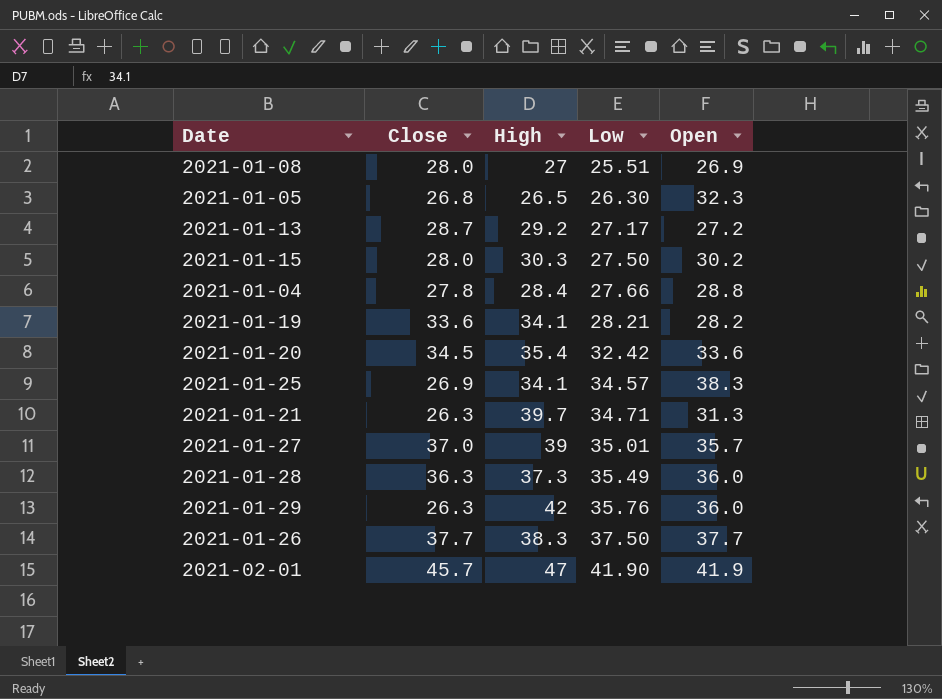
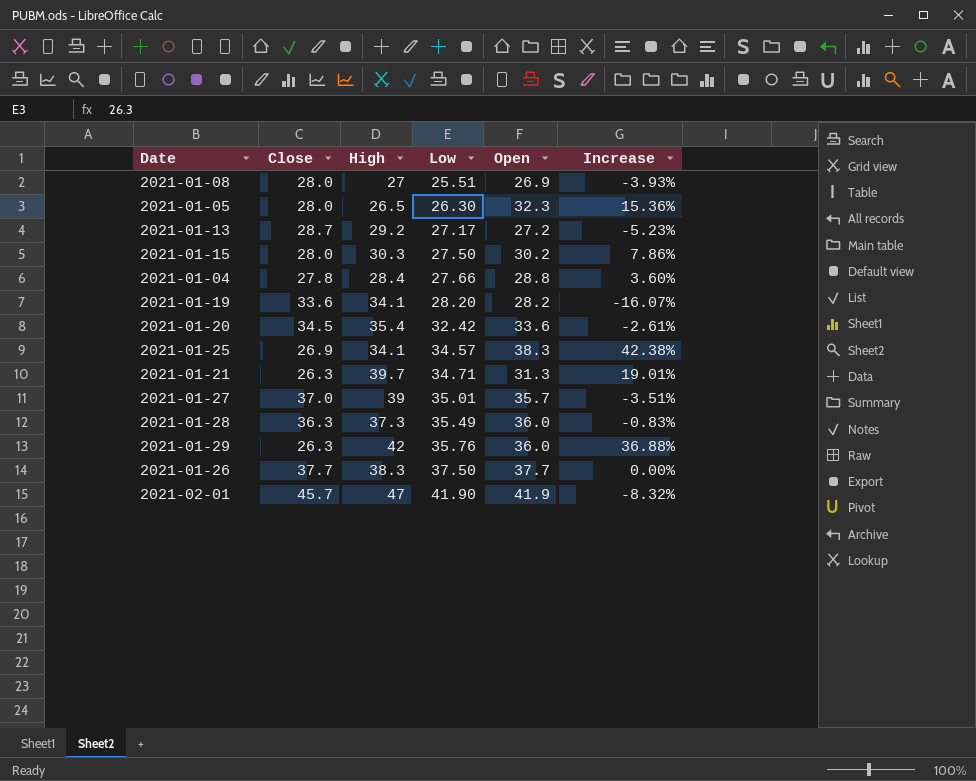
column Increase | formula: none -> ([Open] - [Close]) / [Close]
2021-01-05 | Close: 26.8 -> 28.0
2021-01-19 | Low: 28.21 -> 28.20

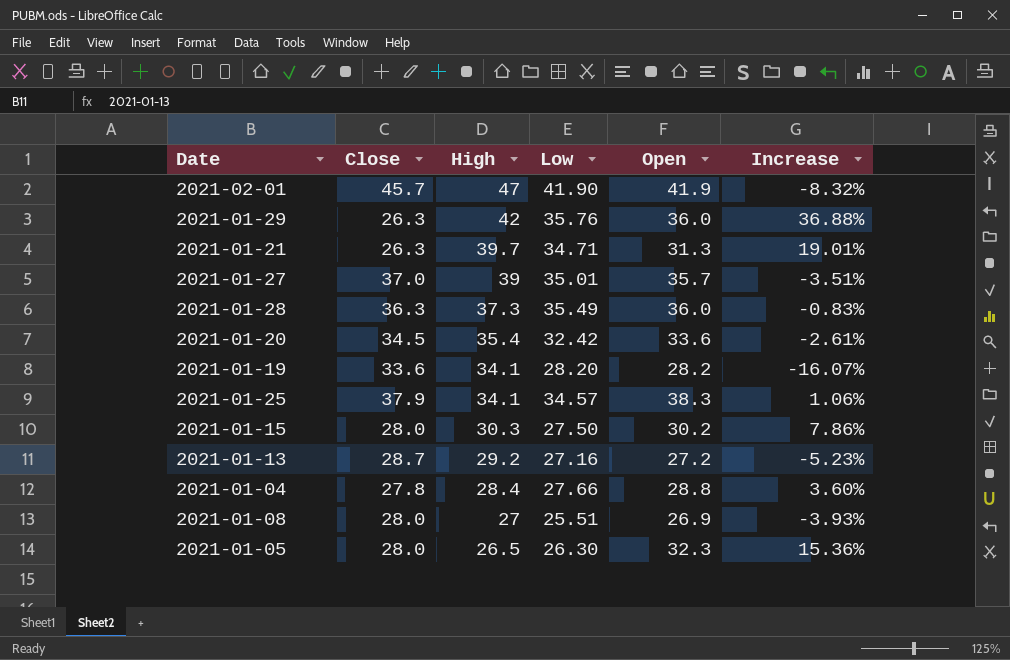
row order: Low ascending -> High descending
row 2021-01-26: 37.7 | 38.3 | 37.50 | 37.7 | 0.00% -> none
2021-01-25 | Close: 26.9 -> 37.9
2021-01-25 | Increase: 42.38% -> 1.06%
2021-01-13 | Low: 27.17 -> 27.16

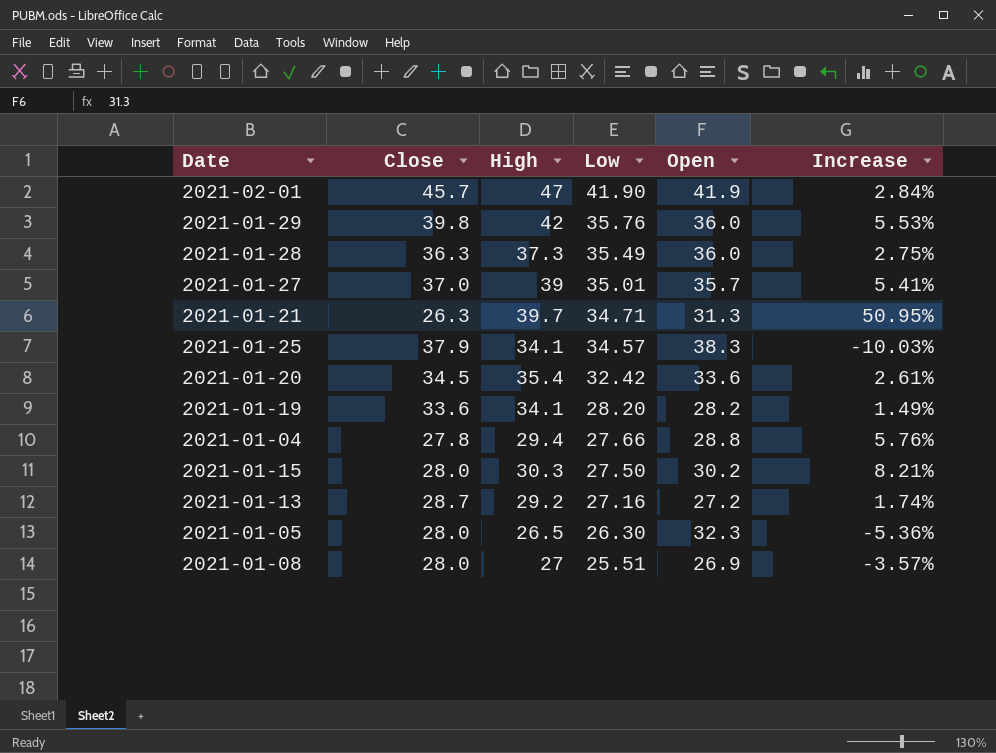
row order: High descending -> Low descending
column Increase | formula: ([Open] - [Close]) / [Close] -> ([High] - [Close]) / [Close]
2021-01-29 | Close: 26.3 -> 39.8
2021-01-04 | High: 28.4 -> 29.4

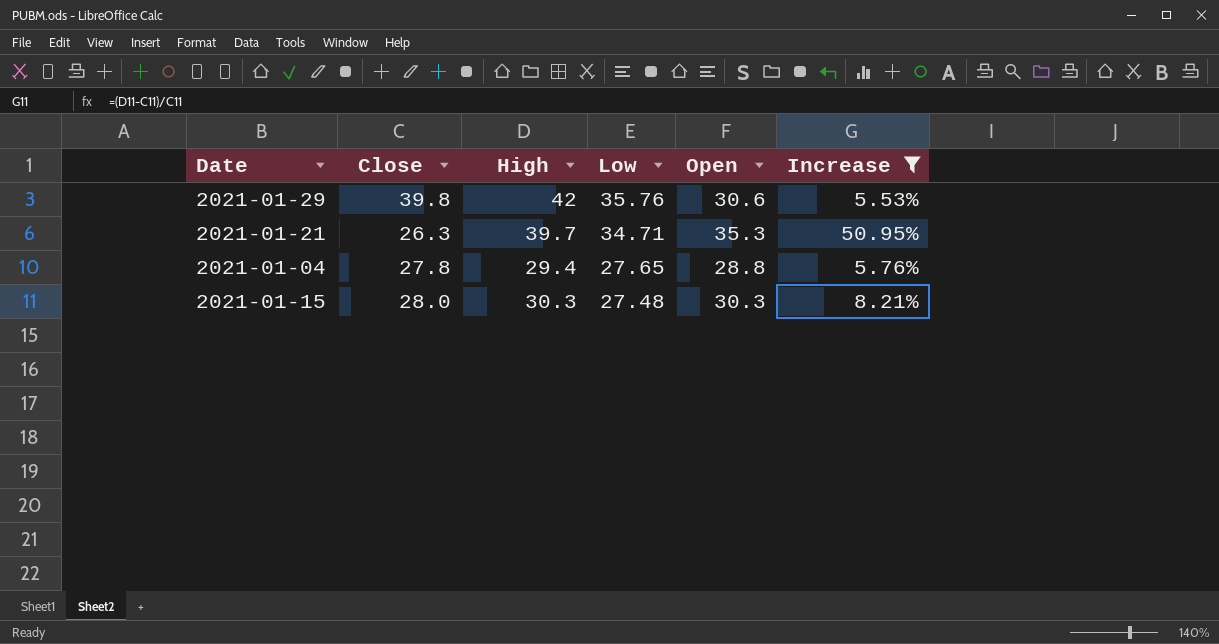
filter: none -> Increase >= 5.53%
2021-01-29 | Open: 36.0 -> 30.6
2021-01-21 | Open: 31.3 -> 35.3
2021-01-04 | Low: 27.66 -> 27.65
2021-01-15 | Low: 27.50 -> 27.48
2021-01-15 | Open: 30.2 -> 30.3

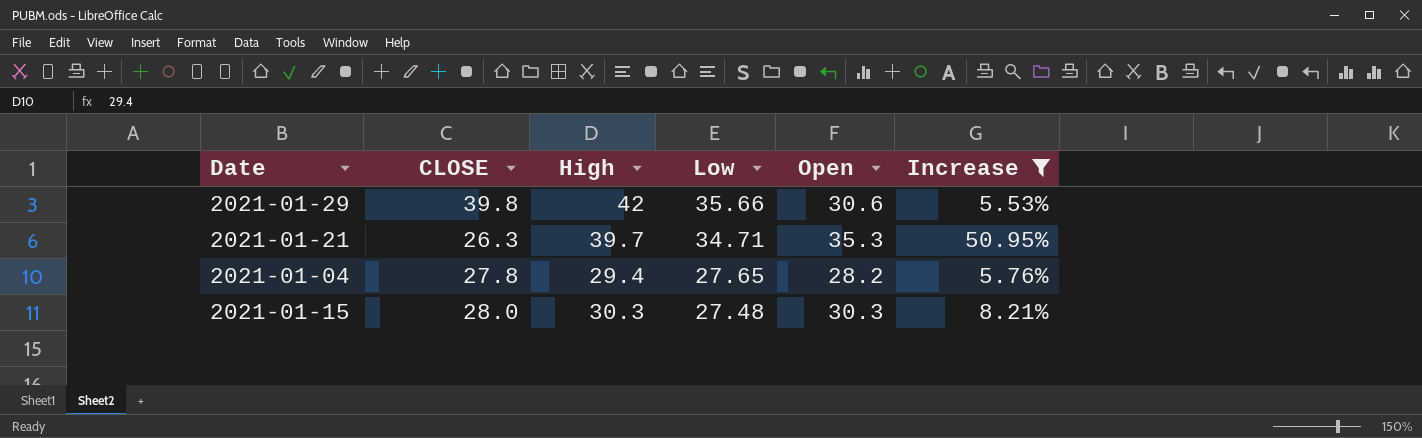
column name: Close -> CLOSE
2021-01-29 | Low: 35.76 -> 35.66
2021-01-04 | Open: 28.8 -> 28.2

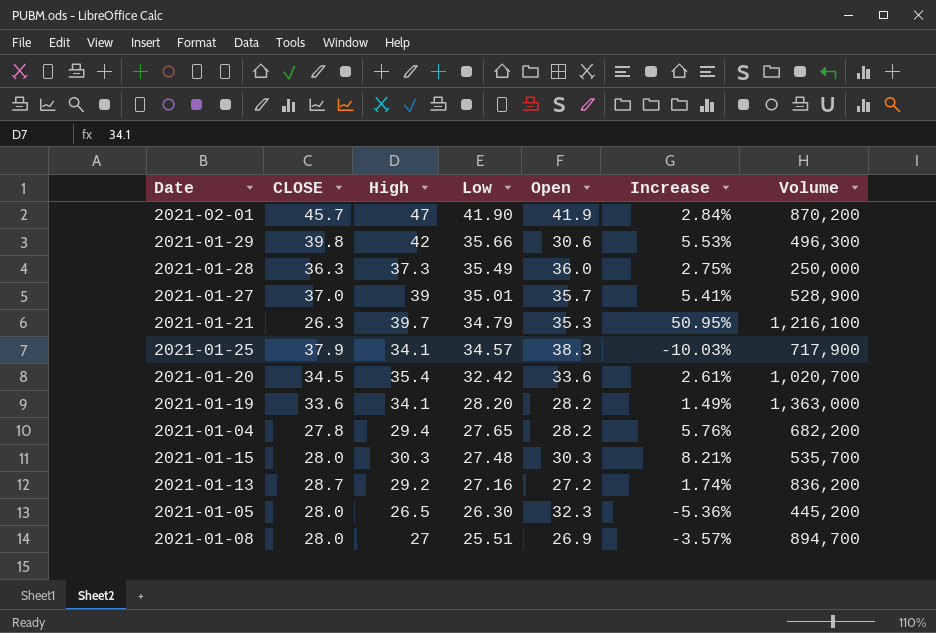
filter: Increase >= 5.53% -> none
column Volume | position: none -> 7
2021-01-21 | Low: 34.71 -> 34.79

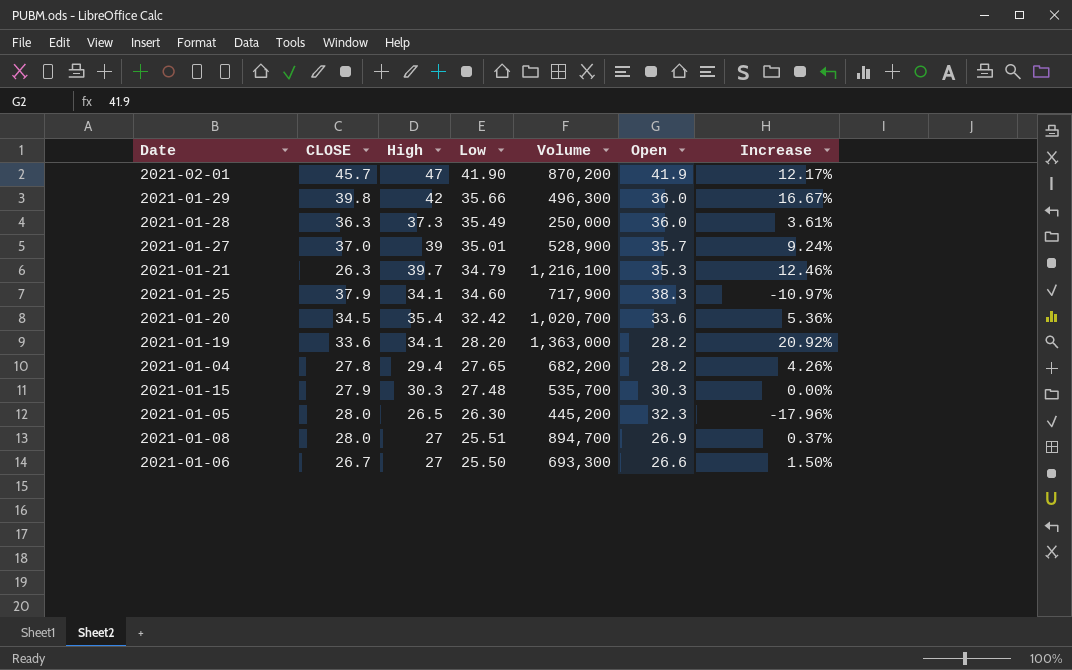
column Volume | position: 7 -> 5
column Increase | formula: ([High] - [CLOSE]) / [CLOSE] -> ([High] - [Open]) / [Open]
row 2021-01-13: 28.7 | 29.2 | 27.16 | 27.2 | 1.74% | 836,200 -> none
2021-01-29 | Open: 30.6 -> 36.0
2021-01-25 | Low: 34.57 -> 34.60
2021-01-15 | CLOSE: 28.0 -> 27.9
row 2021-01-06: none -> 26.7 | 27 | 25.50 | 693,300 | 26.6 | 1.50%

